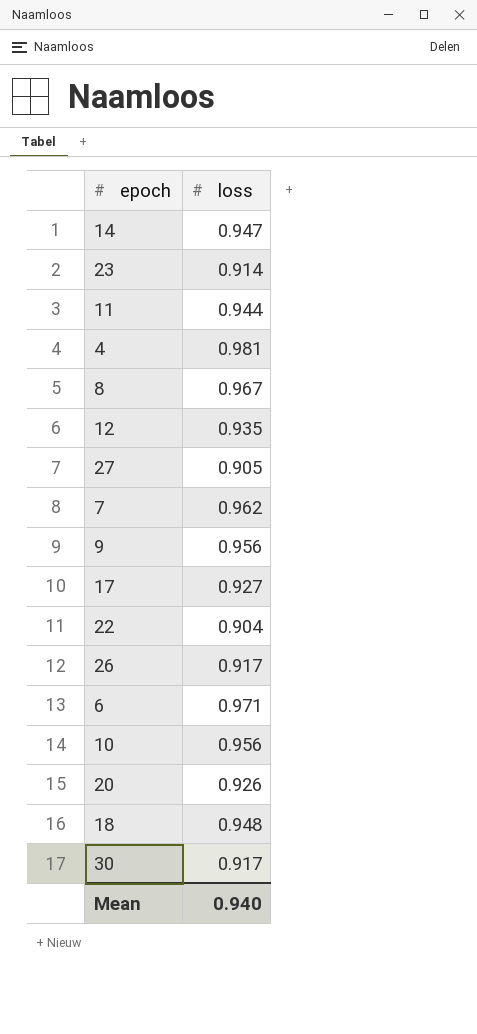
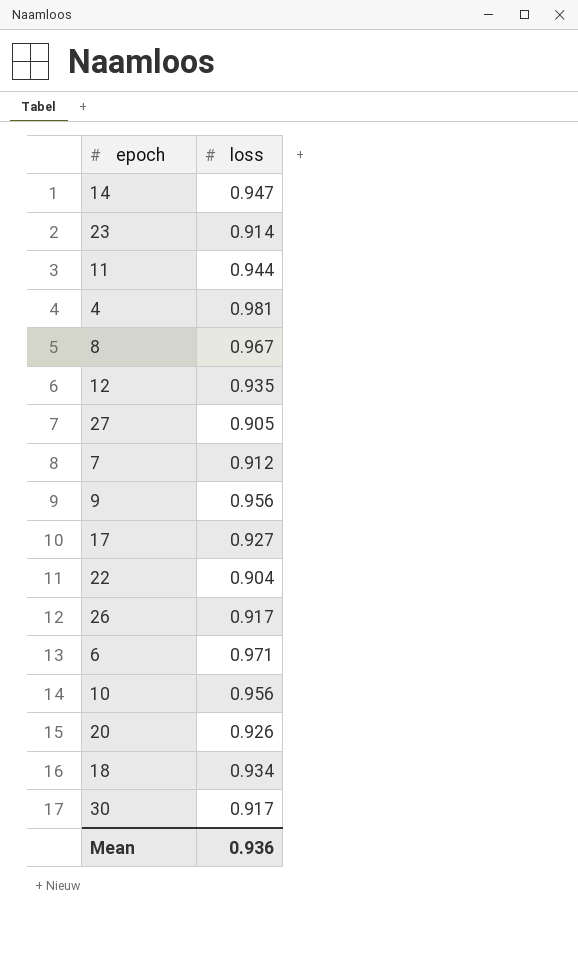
7 | loss: 0.962 -> 0.912
18 | loss: 0.948 -> 0.934
Mean | loss: 0.940 -> 0.936

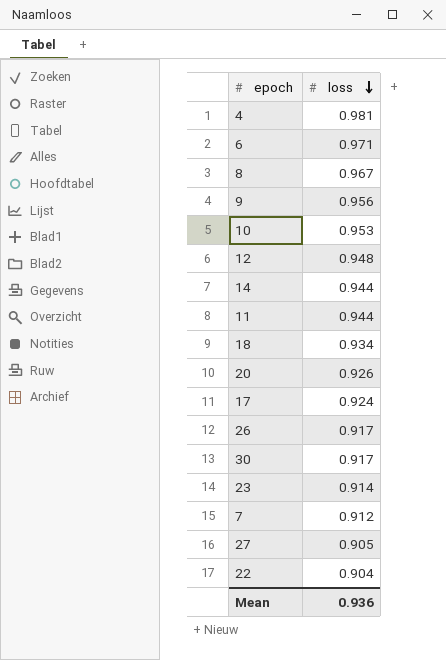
row order: none -> loss descending
10 | loss: 0.956 -> 0.953
12 | loss: 0.935 -> 0.948
14 | loss: 0.947 -> 0.944
17 | loss: 0.927 -> 0.924

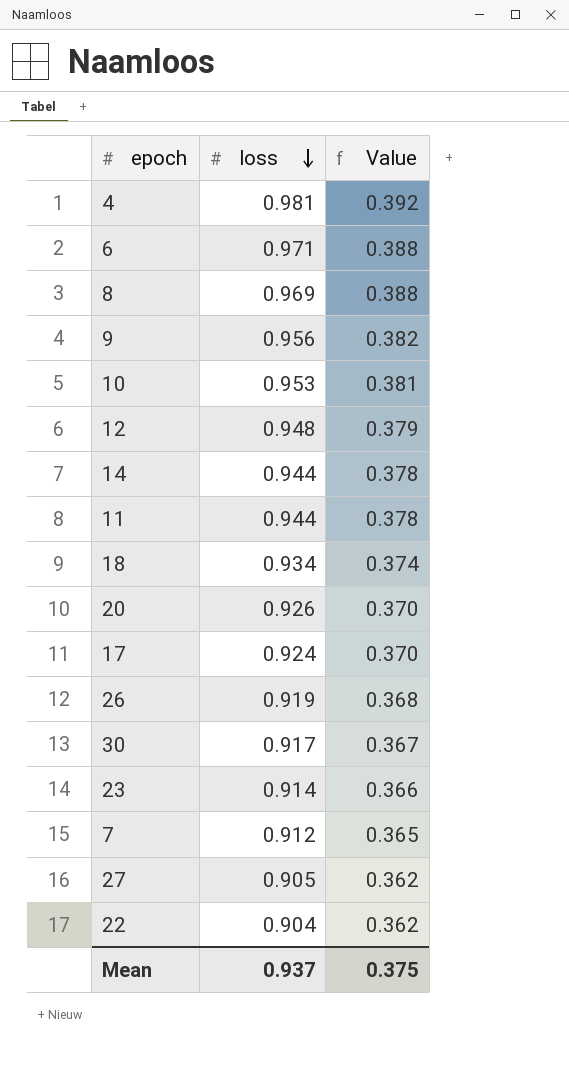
column Value | formula: none -> [loss] * 0.4
8 | loss: 0.967 -> 0.969
26 | loss: 0.917 -> 0.919
Mean | loss: 0.936 -> 0.937

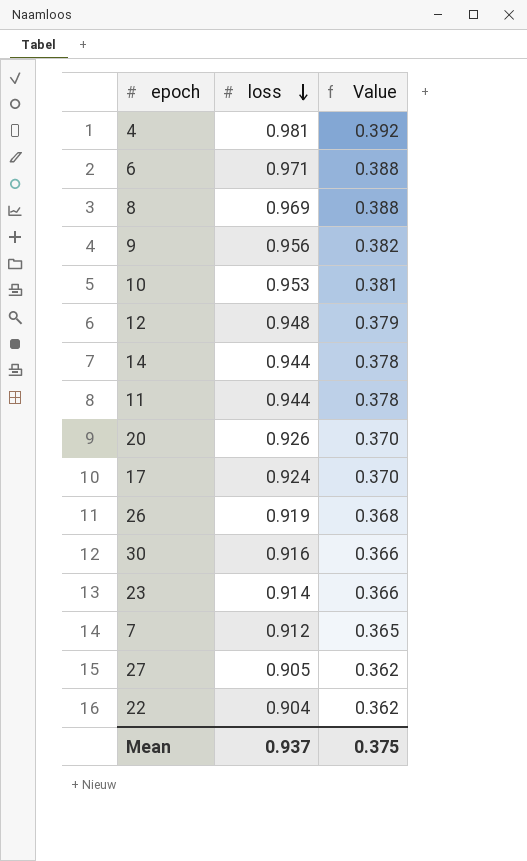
row 18: 0.934 | 0.374 -> none
30 | loss: 0.917 -> 0.916
30 | Value: 0.367 -> 0.366

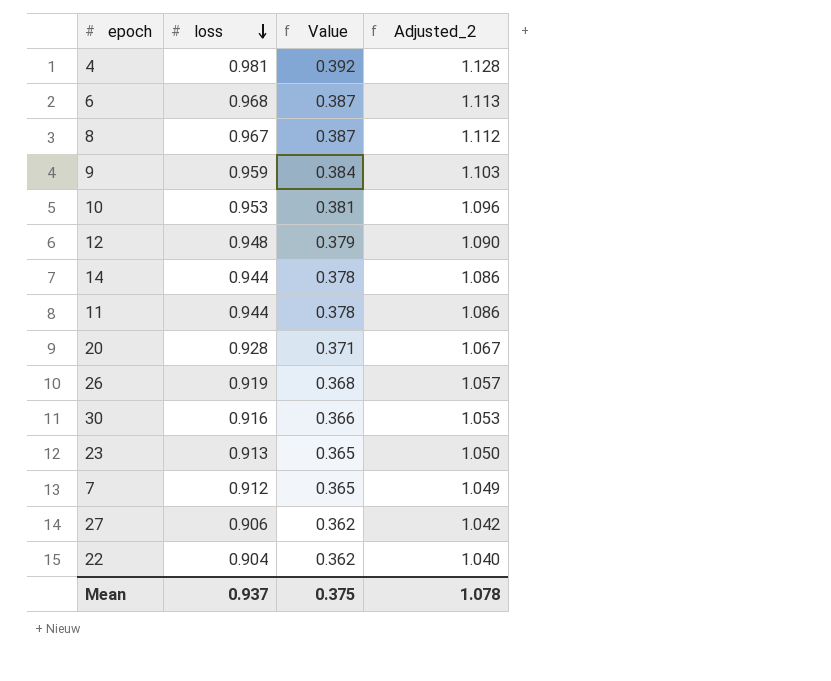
column Adjusted_2 | formula: none -> [loss] * 1.15
row 17: 0.924 | 0.370 -> none
6 | loss: 0.971 -> 0.968
6 | Value: 0.388 -> 0.387
8 | loss: 0.969 -> 0.967
8 | Value: 0.388 -> 0.387
9 | loss: 0.956 -> 0.959
9 | Value: 0.382 -> 0.384
20 | loss: 0.926 -> 0.928
20 | Value: 0.370 -> 0.371
23 | loss: 0.914 -> 0.913
23 | Value: 0.366 -> 0.365
27 | loss: 0.905 -> 0.906

